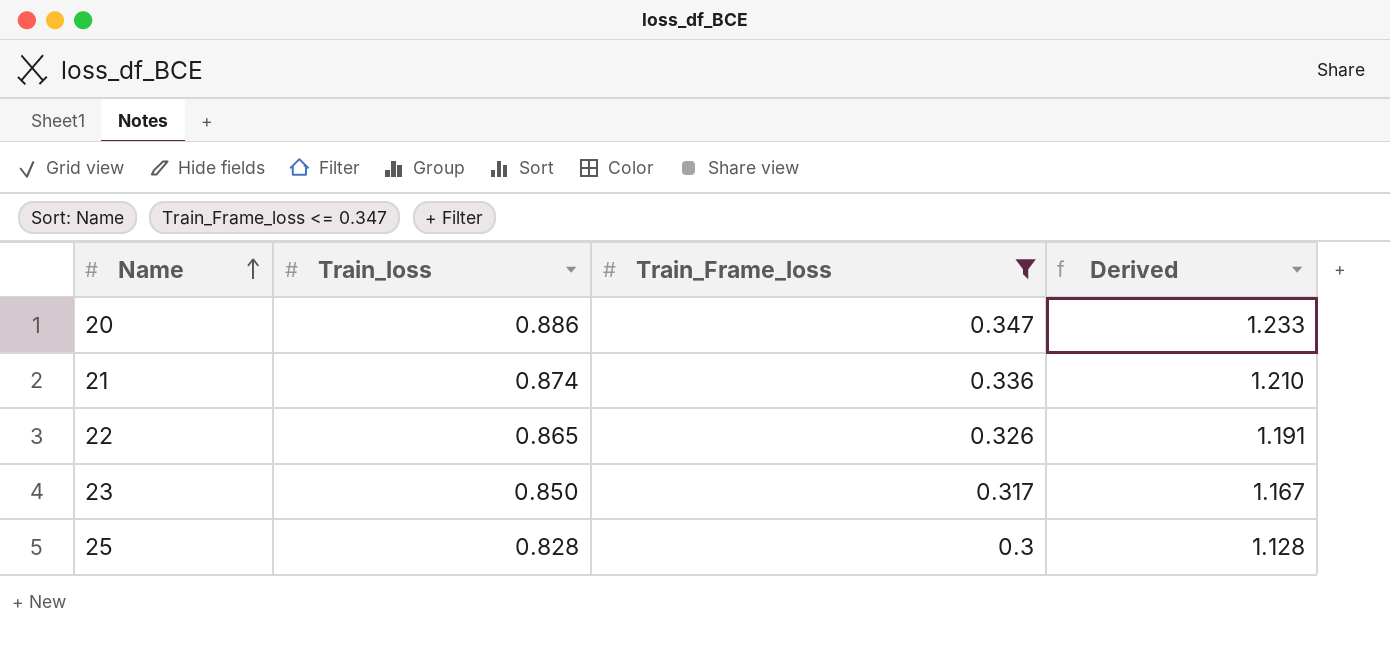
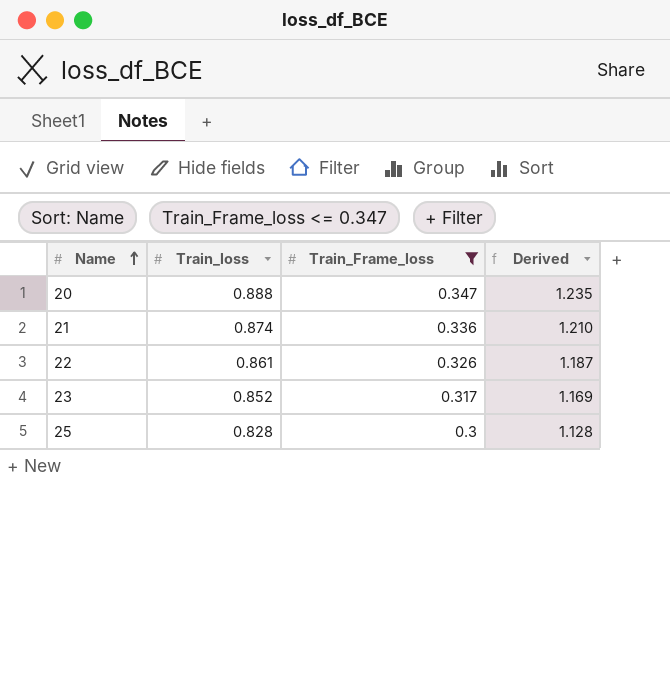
20 | Train_loss: 0.886 -> 0.888
20 | Derived: 1.233 -> 1.235
22 | Train_loss: 0.865 -> 0.861
22 | Derived: 1.191 -> 1.187
23 | Train_loss: 0.850 -> 0.852
23 | Derived: 1.167 -> 1.169

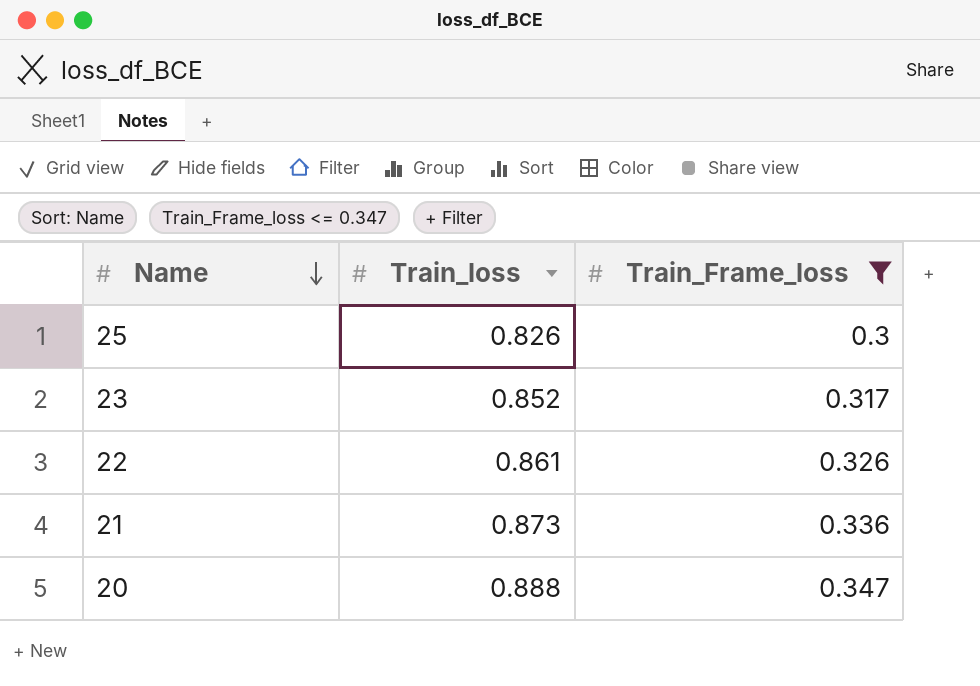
row order: Name ascending -> Name descending
column Derived | formula: [Train_loss] + [Train_Frame_loss] -> none
25 | Train_loss: 0.828 -> 0.826
21 | Train_loss: 0.874 -> 0.873

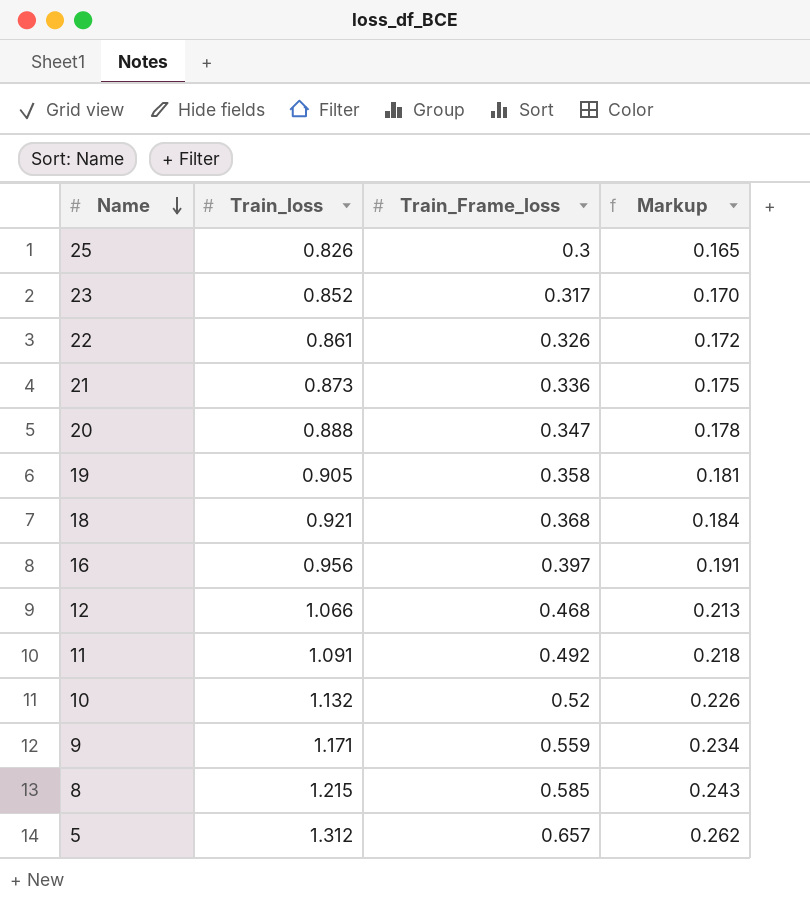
filter: Train_Frame_loss <= 0.347 -> none
column Markup | formula: none -> [Train_loss] * 0.2

